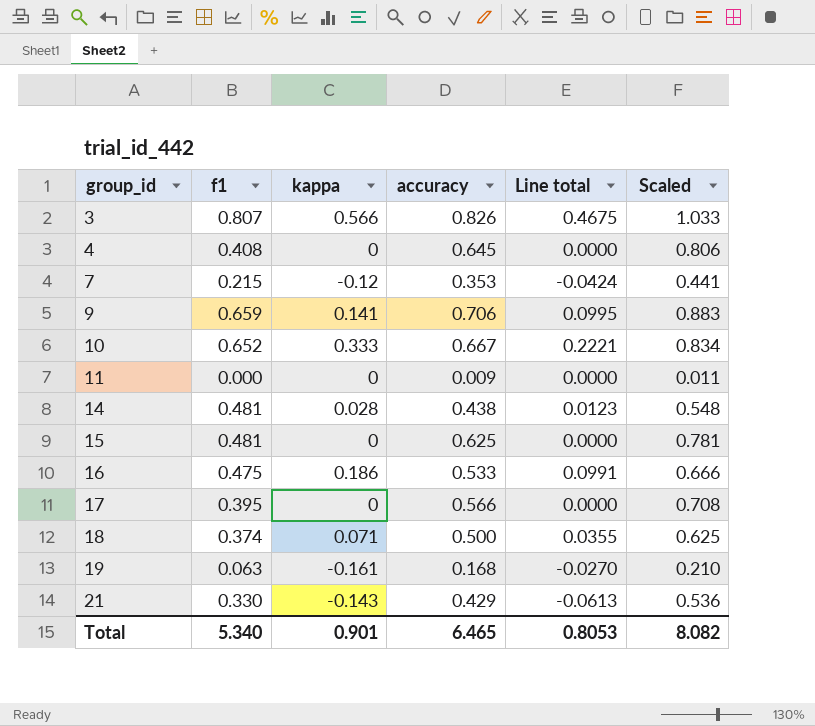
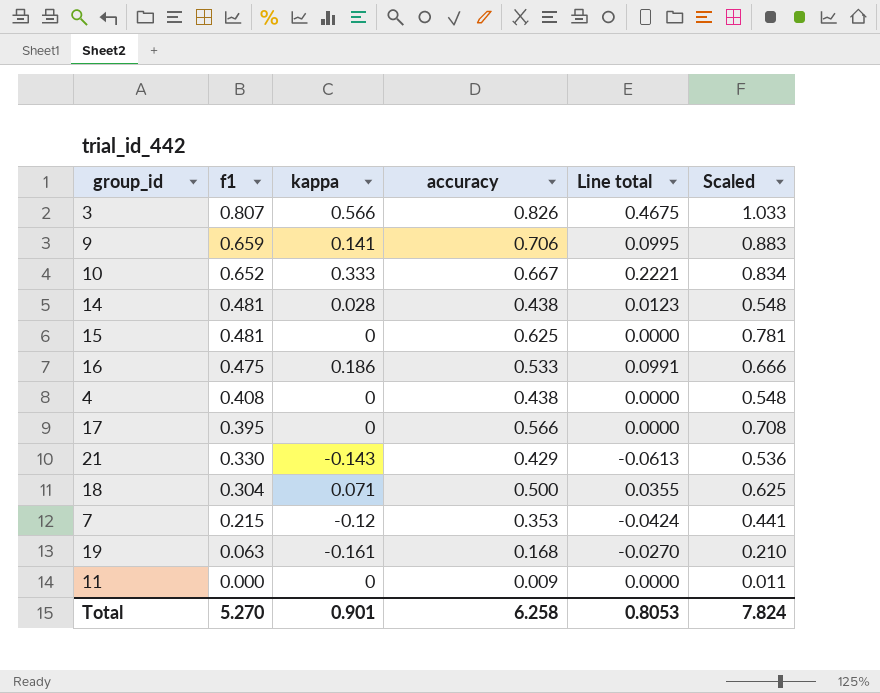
row order: group_id ascending -> f1 descending
4 | accuracy: 0.645 -> 0.438
4 | Scaled: 0.806 -> 0.548
18 | f1: 0.374 -> 0.304
Total | f1: 5.340 -> 5.270
Total | accuracy: 6.465 -> 6.258
Total | Scaled: 8.082 -> 7.824

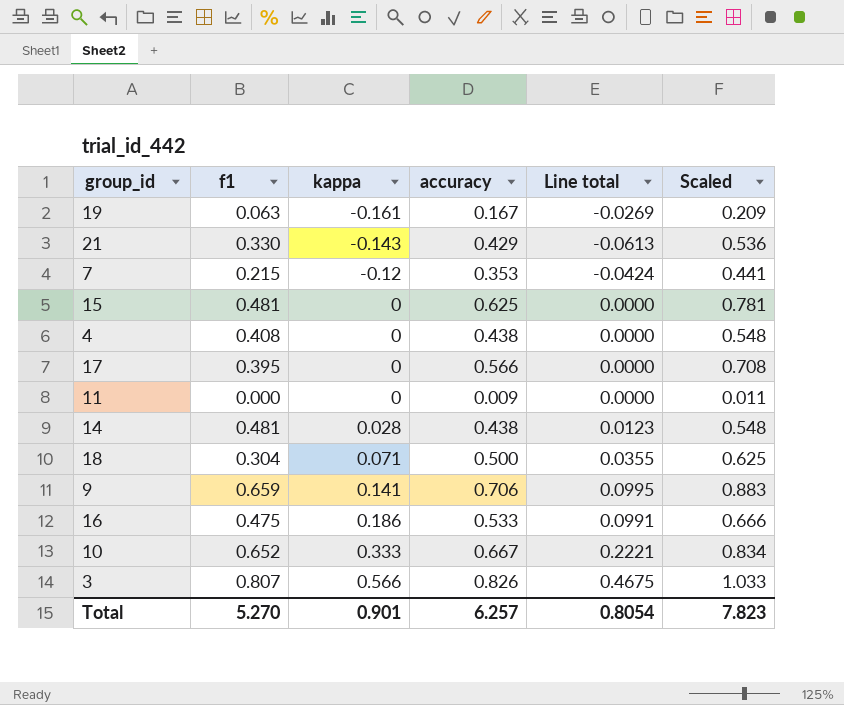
row order: f1 descending -> kappa ascending
19 | accuracy: 0.168 -> 0.167
19 | Line total: -0.0270 -> -0.0269
19 | Scaled: 0.210 -> 0.209
Total | accuracy: 6.258 -> 6.257
Total | Line total: 0.8053 -> 0.8054
Total | Scaled: 7.824 -> 7.823

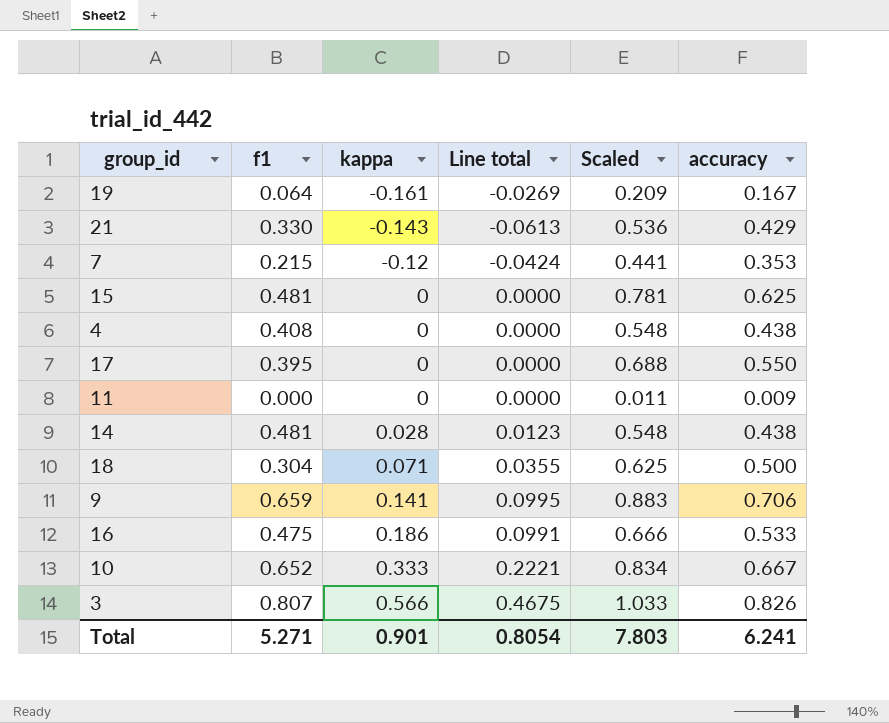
column accuracy | position: 4 -> 6
19 | f1: 0.063 -> 0.064
17 | Scaled: 0.708 -> 0.688
17 | accuracy: 0.566 -> 0.550
Total | f1: 5.270 -> 5.271
Total | Scaled: 7.823 -> 7.803
Total | accuracy: 6.257 -> 6.241

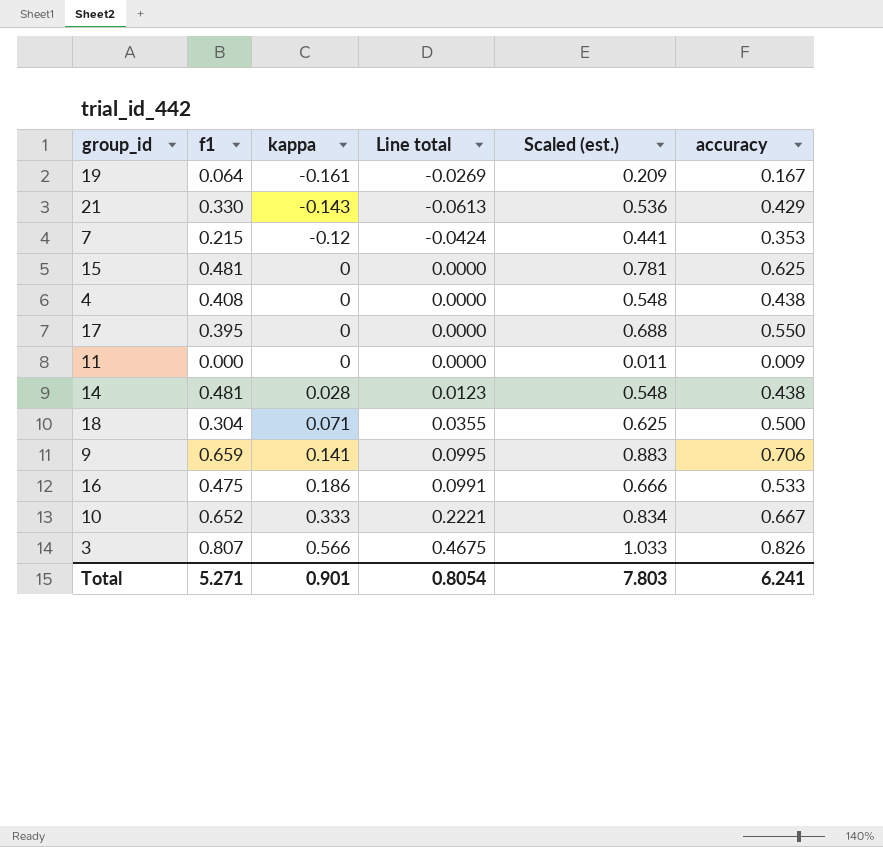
column name: Scaled -> Scaled (est.)

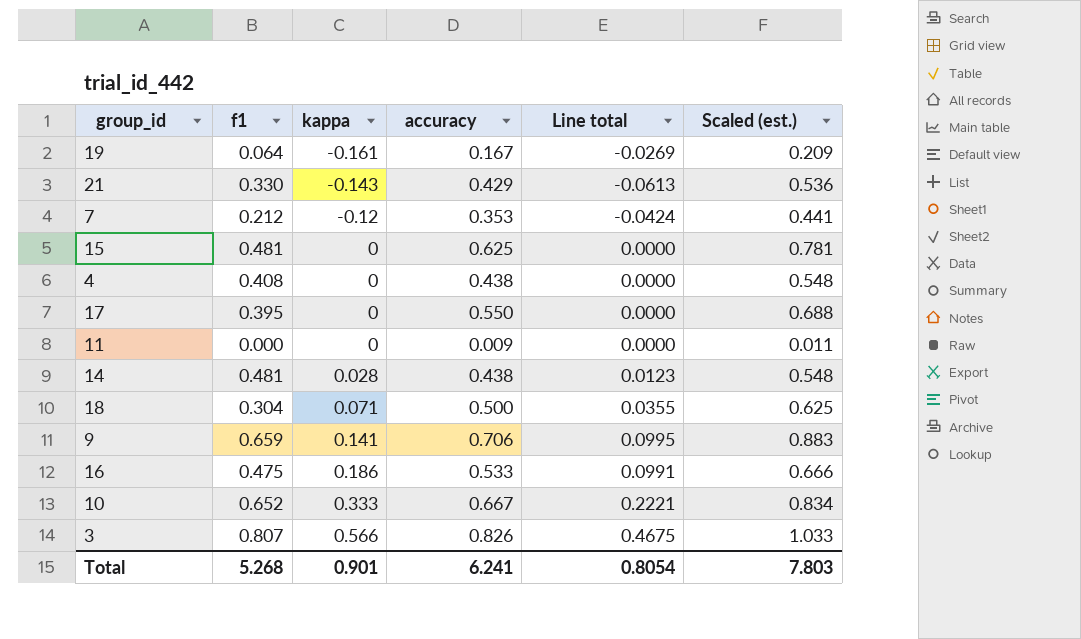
column accuracy | position: 6 -> 4
7 | f1: 0.215 -> 0.212
Total | f1: 5.271 -> 5.268

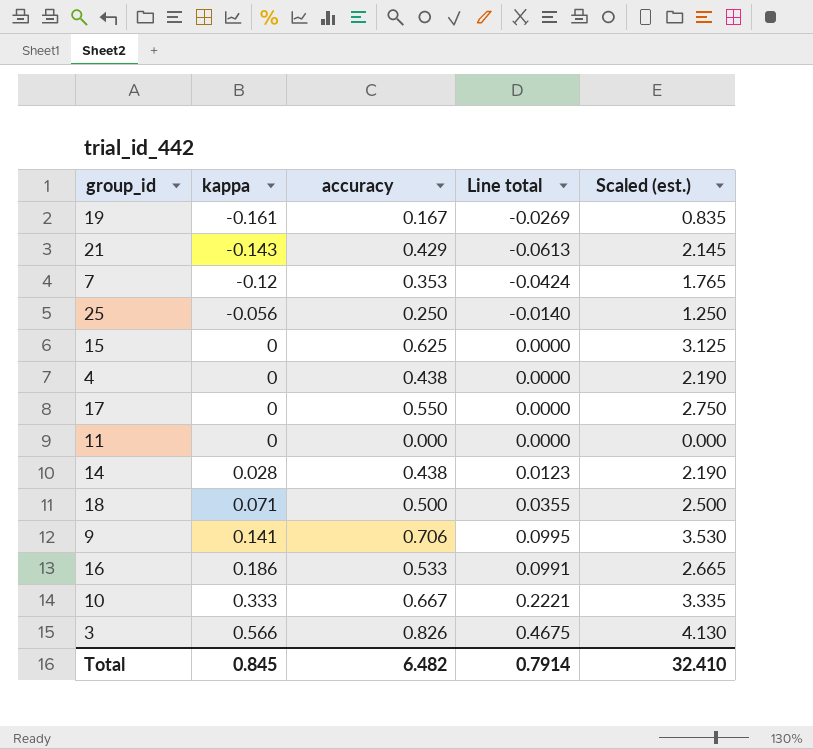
column f1 | position: 2 -> none
column Scaled (est.) | formula: [accuracy] * 1.25 -> [accuracy] * 5
row 25: none -> -0.056 | 0.250 | -0.0140 | 1.250
11 | accuracy: 0.009 -> 0.000
Total | kappa: 0.901 -> 0.845
Total | accuracy: 6.241 -> 6.482
Total | Line total: 0.8054 -> 0.7914
Total | Scaled (est.): 7.803 -> 32.410

